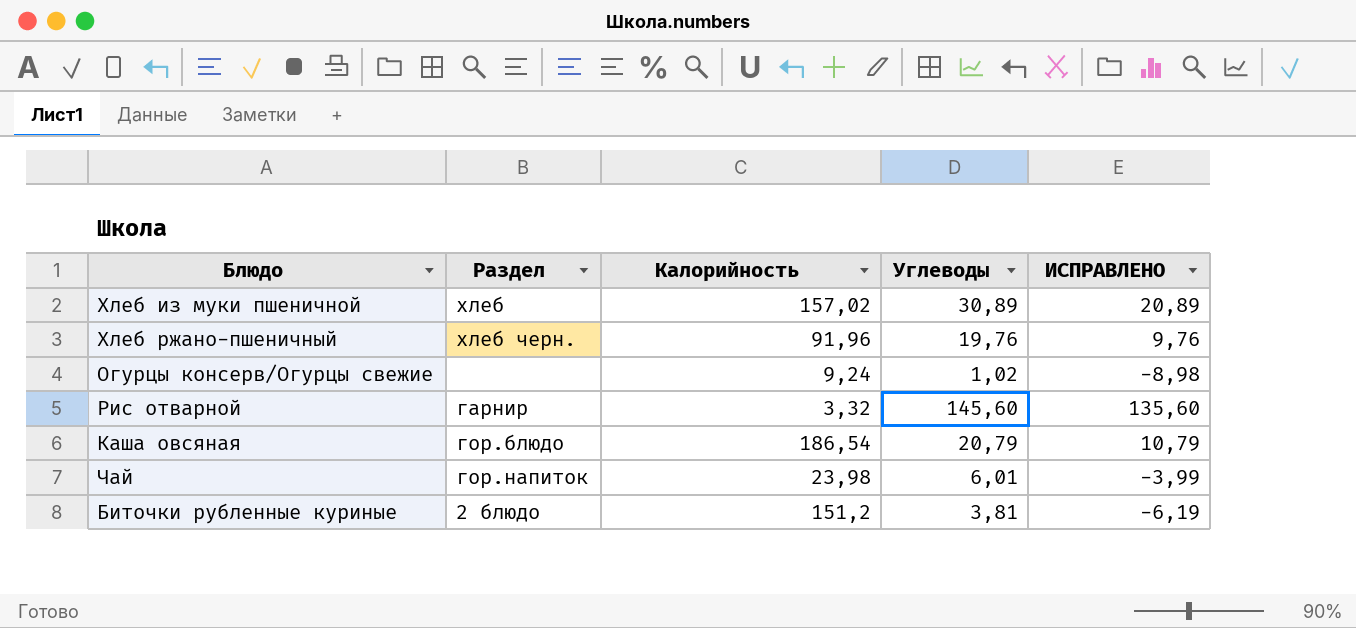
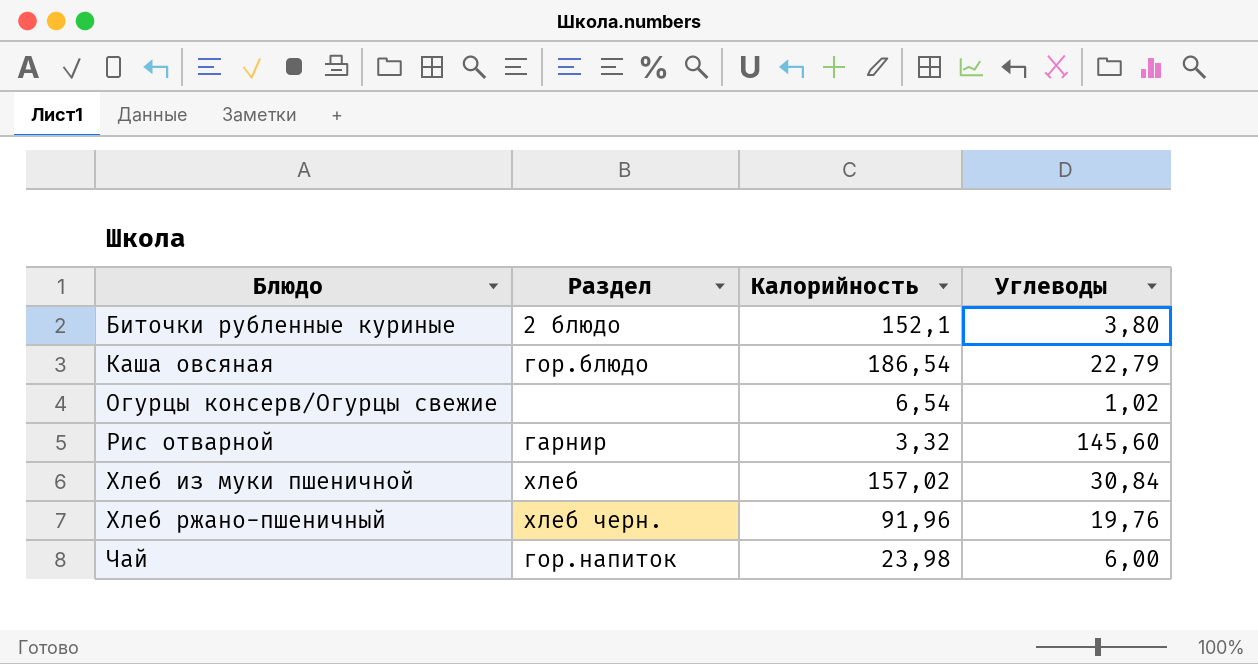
row order: none -> Блюдо ascending
column ИСПРАВЛЕНО | formula: [Углеводы] - 10 -> none
Биточки рубленные куриные | Калорийность: 151,2 -> 152,1
Биточки рубленные куриные | Углеводы: 3,81 -> 3,80
Каша овсяная | Углеводы: 20,79 -> 22,79
Огурцы консерв/Огурцы свежие | Калорийность: 9,24 -> 6,54
Хлеб из муки пшеничной | Углеводы: 30,89 -> 30,84
Чай | Углеводы: 6,01 -> 6,00

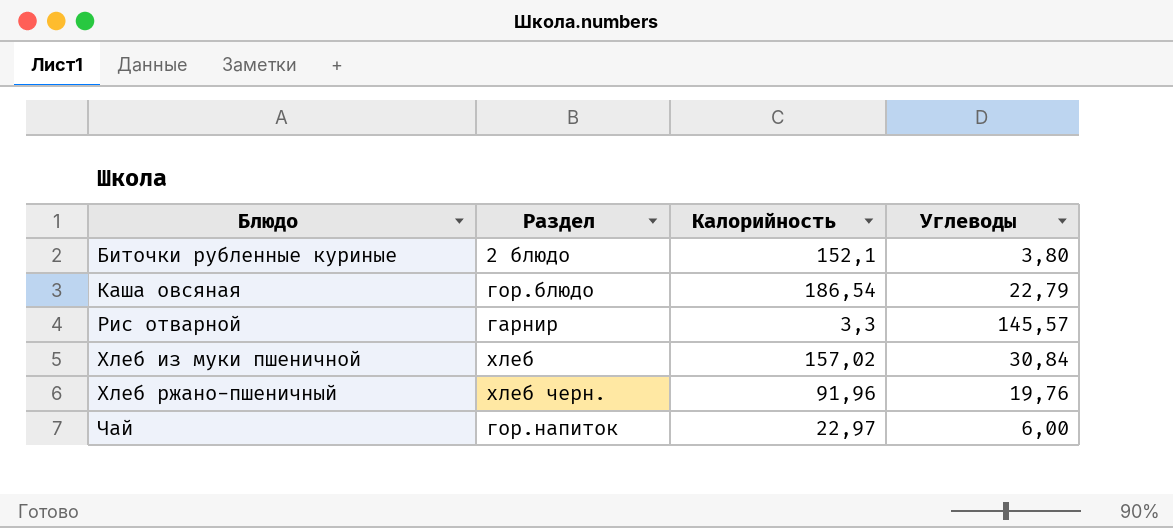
row Огурцы консерв/Огурцы свежие: none | 6,54 | 1,02 -> none
Рис отварной | Калорийность: 3,32 -> 3,3
Рис отварной | Углеводы: 145,60 -> 145,57
Чай | Калорийность: 23,98 -> 22,97

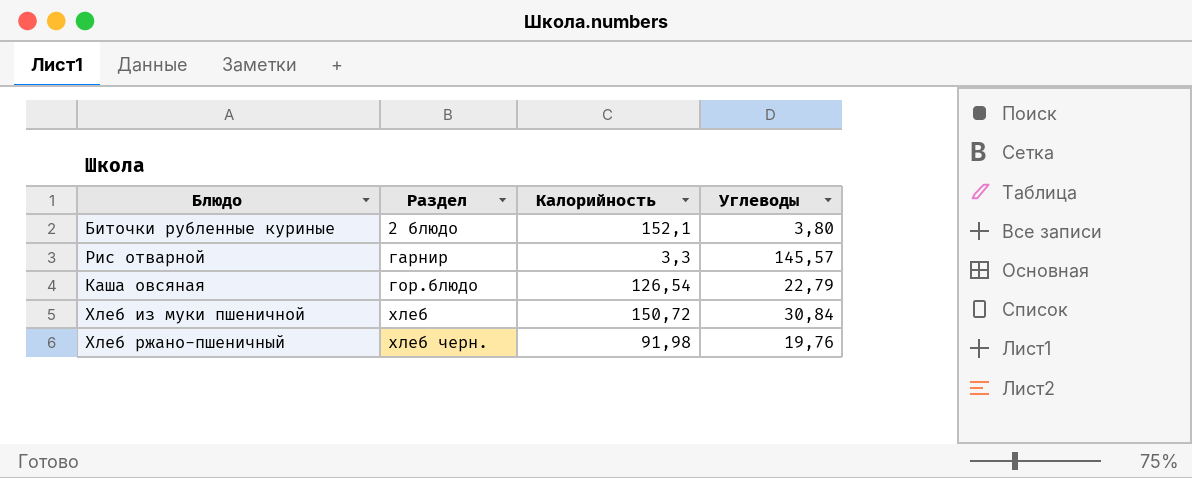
row order: Блюдо ascending -> Раздел ascending
row Чай: гор.напиток | 22,97 | 6,00 -> none
Каша овсяная | Калорийность: 186,54 -> 126,54
Хлеб из муки пшеничной | Калорийность: 157,02 -> 150,72
Хлеб ржано-пшеничный | Калорийность: 91,96 -> 91,98

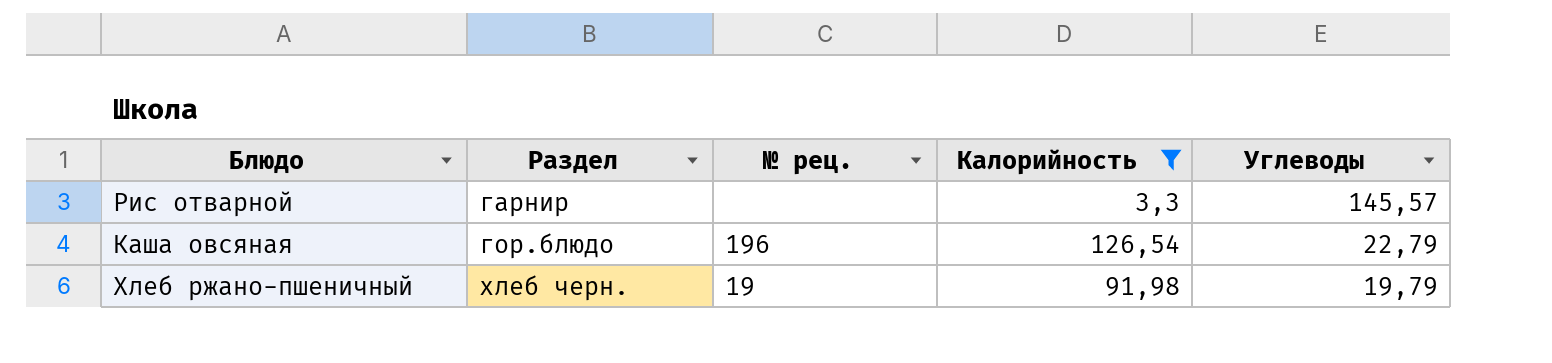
filter: none -> Калорийность <= 126,54
column № рец. | position: none -> 3
Хлеб ржано-пшеничный | Углеводы: 19,76 -> 19,79

